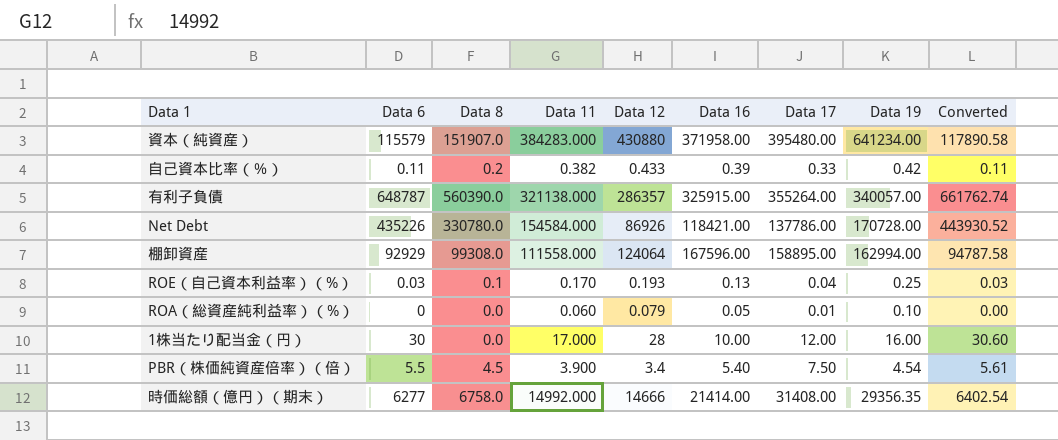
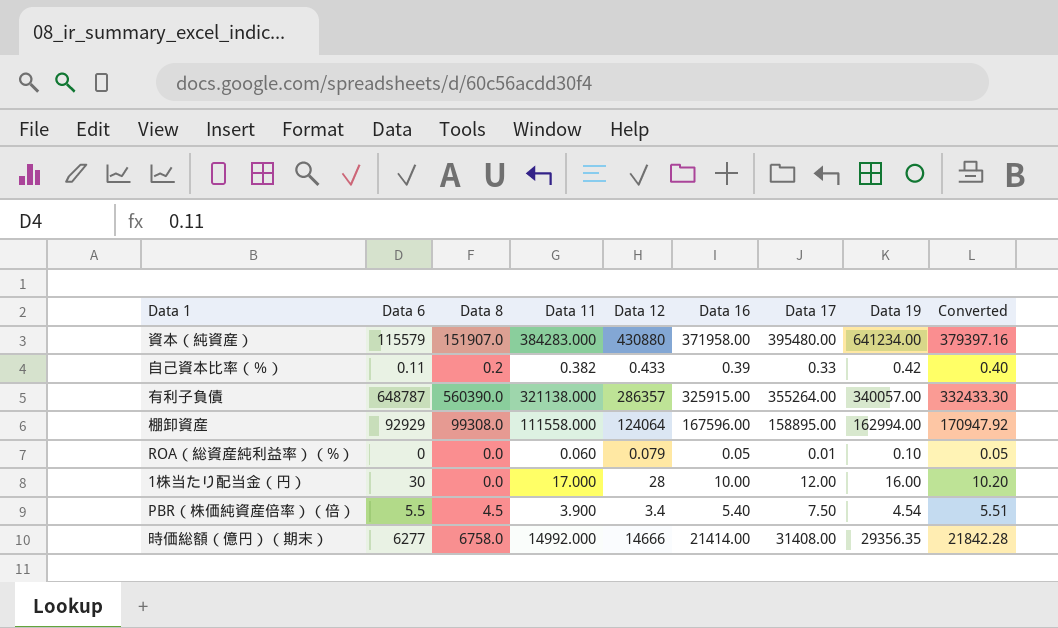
column Converted | formula: [Data 6] * 1.02 -> [Data 16] * 1.02
row Net Debt: 435226 | 330780.0 | 154584.000 | 86926 | 118421.00 | 137786.00 | 170728.00 | 443930.52 -> none
row ROE（自己資本利益率）（%）: 0.03 | 0.1 | 0.170 | 0.193 | 0.13 | 0.04 | 0.25 | 0.03 -> none

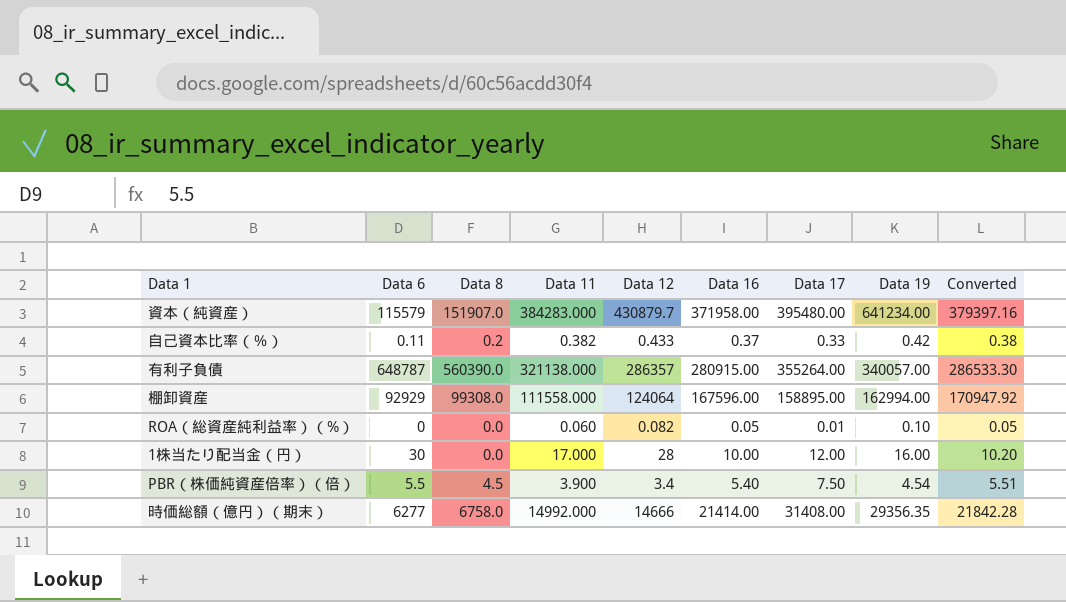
資本（純資産） | Data 12: 430880 -> 430879.7
自己資本比率（％） | Data 16: 0.39 -> 0.37
自己資本比率（％） | Converted: 0.40 -> 0.38
有利子負債 | Data 16: 325915.00 -> 280915.00
有利子負債 | Converted: 332433.30 -> 286533.30
ROA（総資産純利益率）（%） | Data 12: 0.079 -> 0.082

